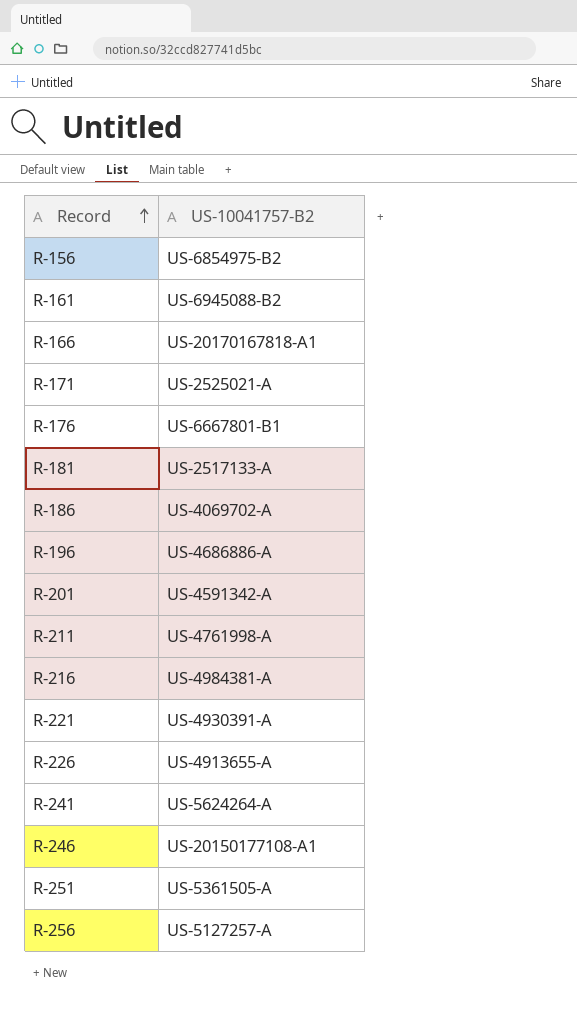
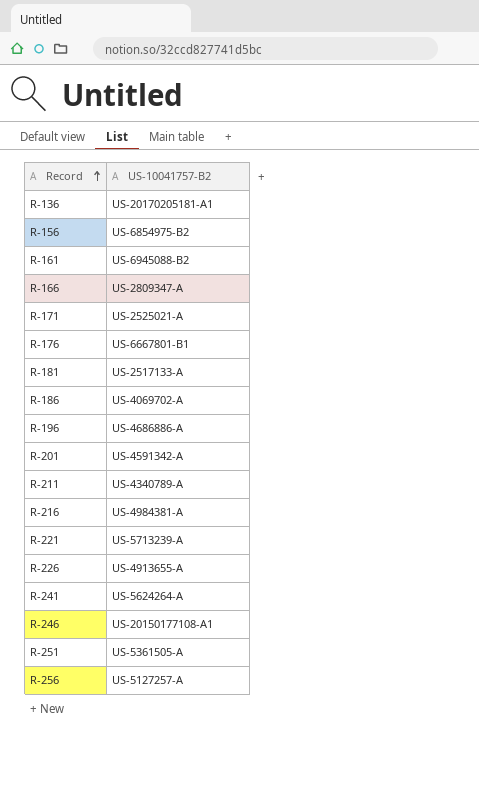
row R-136: none -> US-20170205181-A1
R-166 | US-10041757-B2: US-20170167818-A1 -> US-2809347-A
R-211 | US-10041757-B2: US-4761998-A -> US-4340789-A
R-221 | US-10041757-B2: US-4930391-A -> US-5713239-A

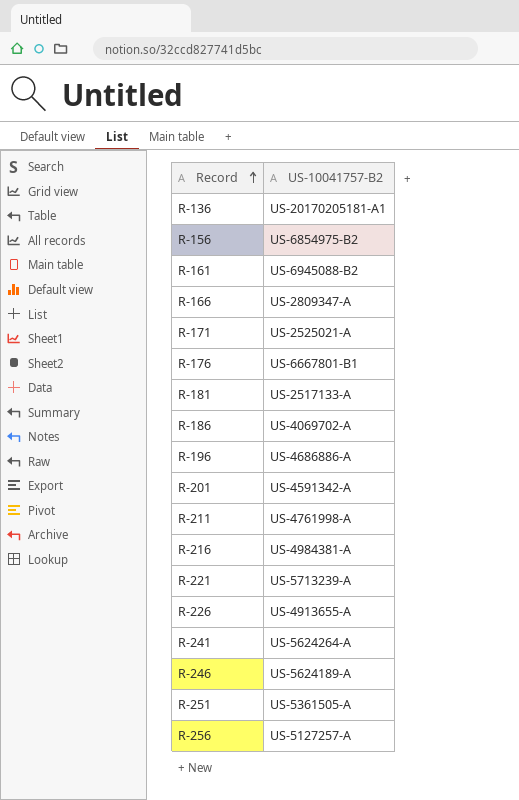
R-211 | US-10041757-B2: US-4340789-A -> US-4761998-A
R-246 | US-10041757-B2: US-20150177108-A1 -> US-5624189-A

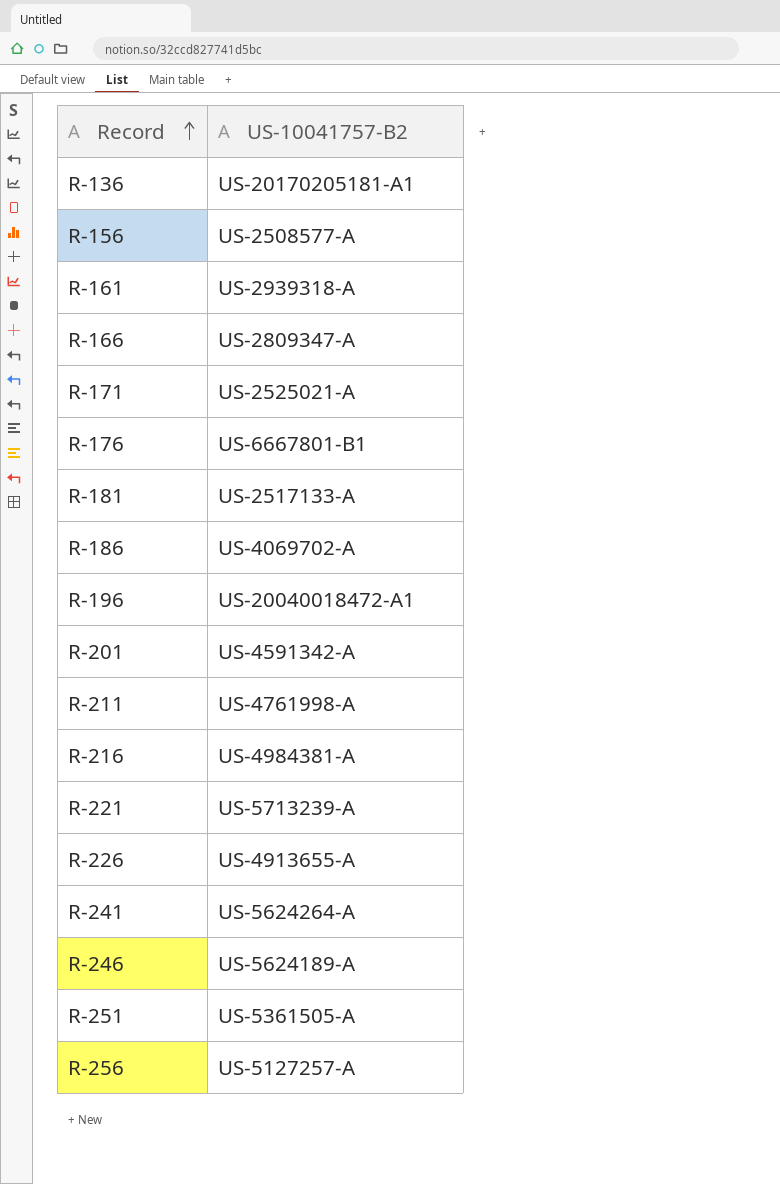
R-156 | US-10041757-B2: US-6854975-B2 -> US-2508577-A
R-161 | US-10041757-B2: US-6945088-B2 -> US-2939318-A
R-196 | US-10041757-B2: US-4686886-A -> US-20040018472-A1

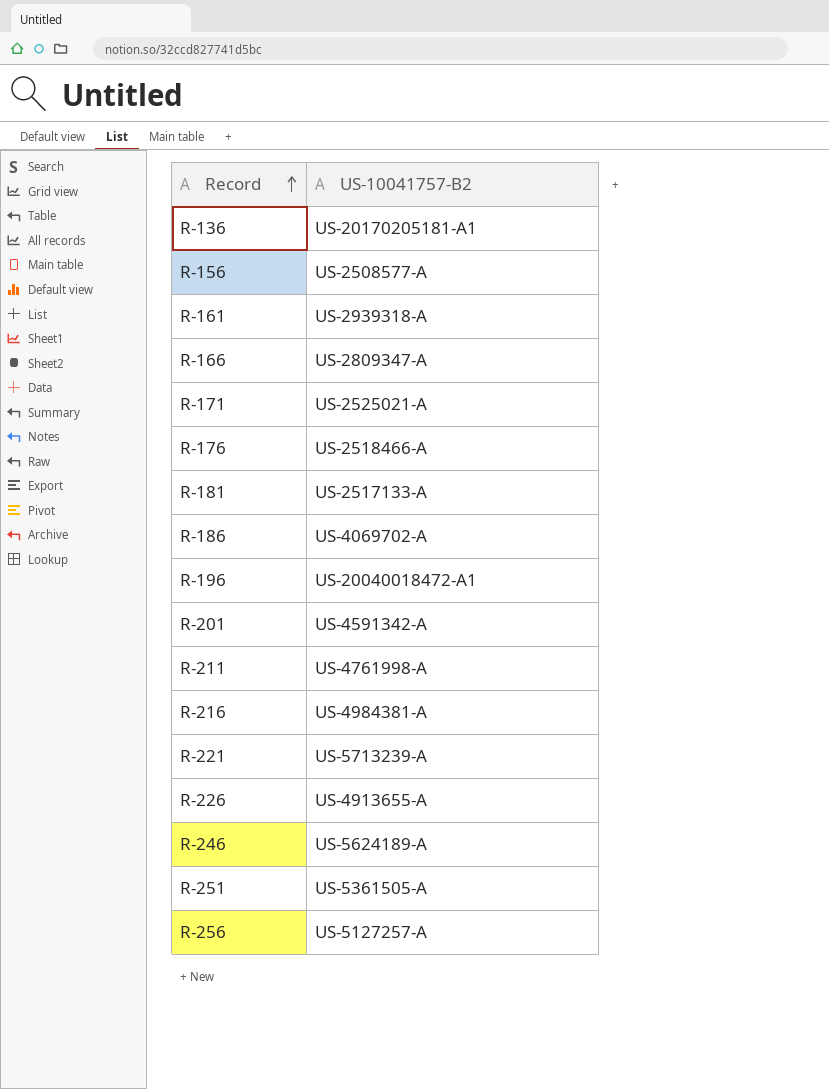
row R-241: US-5624264-A -> none
R-176 | US-10041757-B2: US-6667801-B1 -> US-2518466-A

